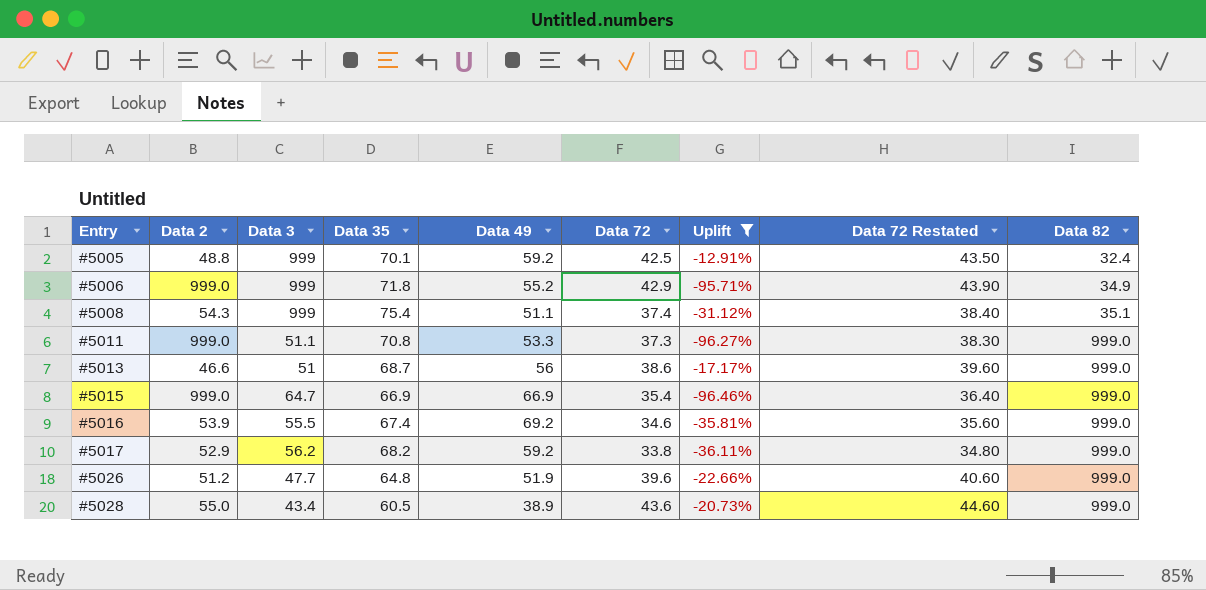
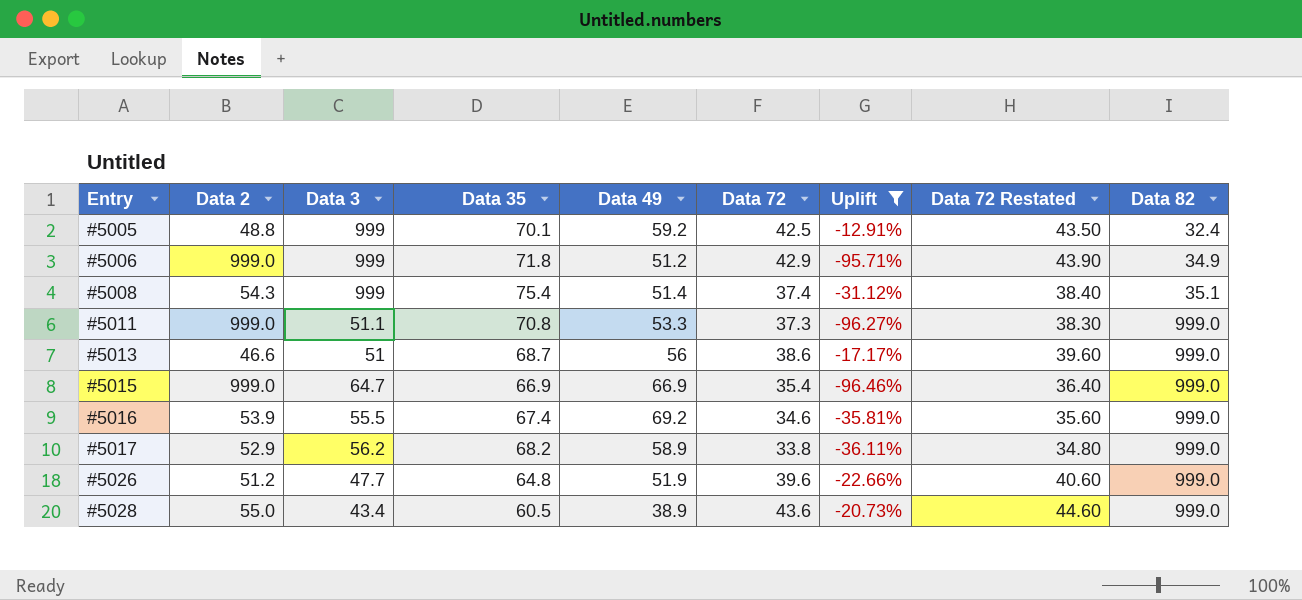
#5006 | Data 49: 55.2 -> 51.2
#5008 | Data 49: 51.1 -> 51.4
#5017 | Data 49: 59.2 -> 58.9

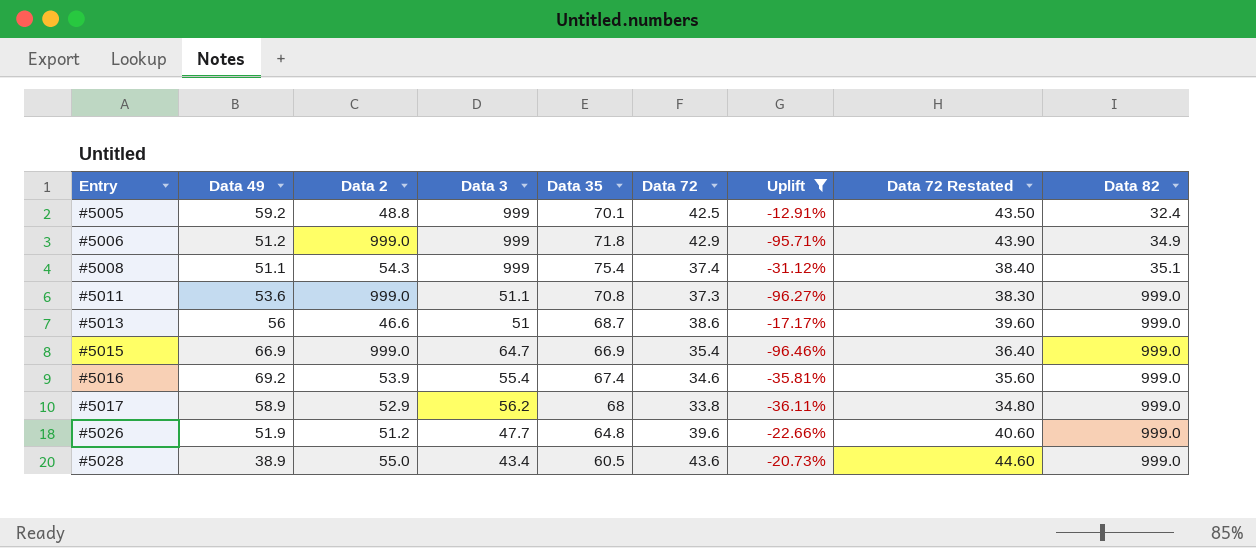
column Data 49 | position: 5 -> 2
#5008 | Data 49: 51.4 -> 51.1
#5011 | Data 49: 53.3 -> 53.6
#5016 | Data 3: 55.5 -> 55.4
#5017 | Data 35: 68.2 -> 68

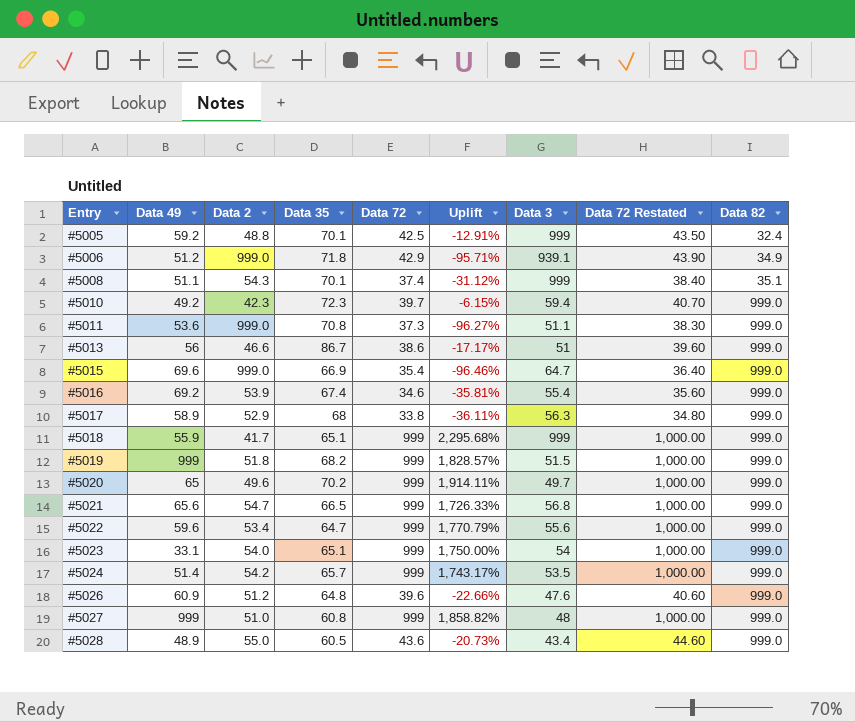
filter: Uplift <= -12.91% -> none
column Data 3 | position: 4 -> 7
#5006 | Data 3: 999 -> 939.1
#5008 | Data 35: 75.4 -> 70.1
#5013 | Data 35: 68.7 -> 86.7
#5015 | Data 49: 66.9 -> 69.6
#5017 | Data 3: 56.2 -> 56.3
#5026 | Data 49: 51.9 -> 60.9
#5026 | Data 3: 47.7 -> 47.6
#5028 | Data 49: 38.9 -> 48.9

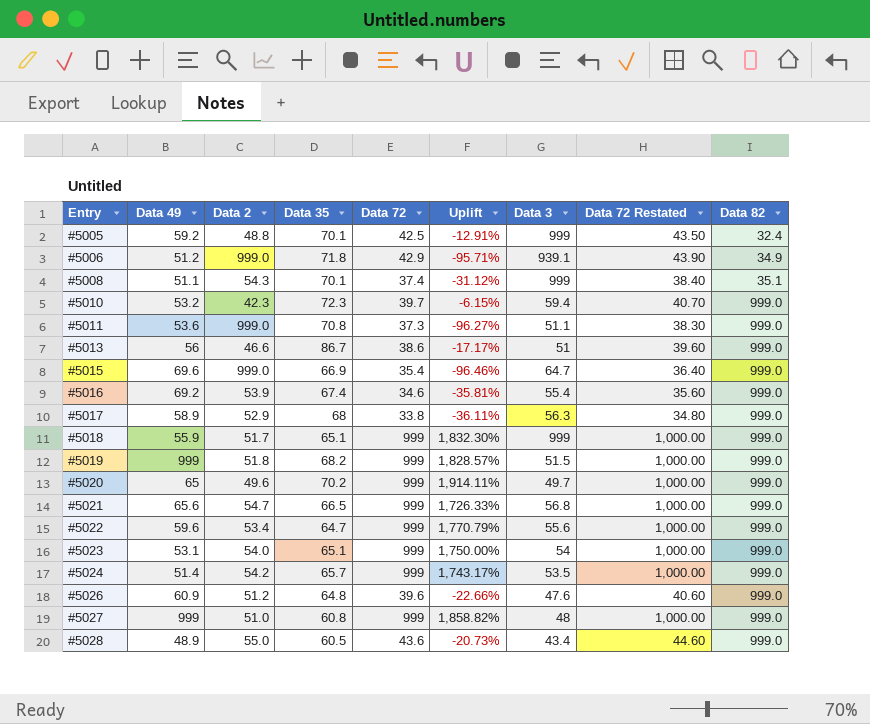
#5010 | Data 49: 49.2 -> 53.2
#5018 | Data 2: 41.7 -> 51.7
#5018 | Uplift: 2,295.68% -> 1,832.30%
#5023 | Data 49: 33.1 -> 53.1

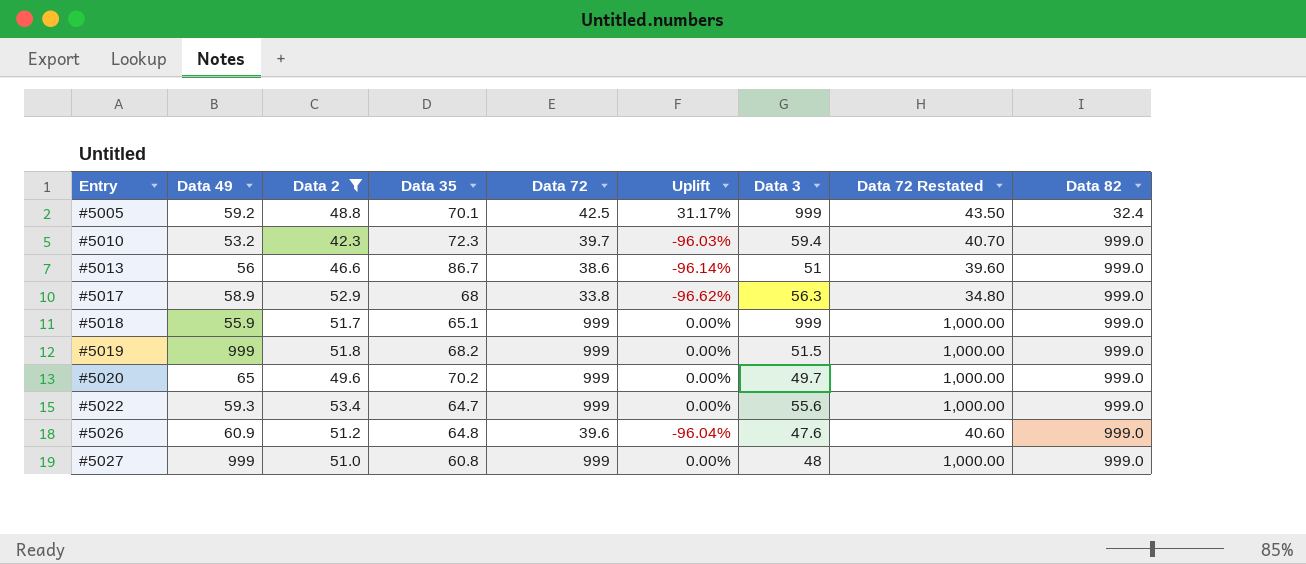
filter: none -> Data 2 <= 53.4
column Uplift | formula: ([Data 72] - [Data 2]) / [Data 2] -> ([Data 72] - [Data 82]) / [Data 82]
#5022 | Data 49: 59.6 -> 59.3

